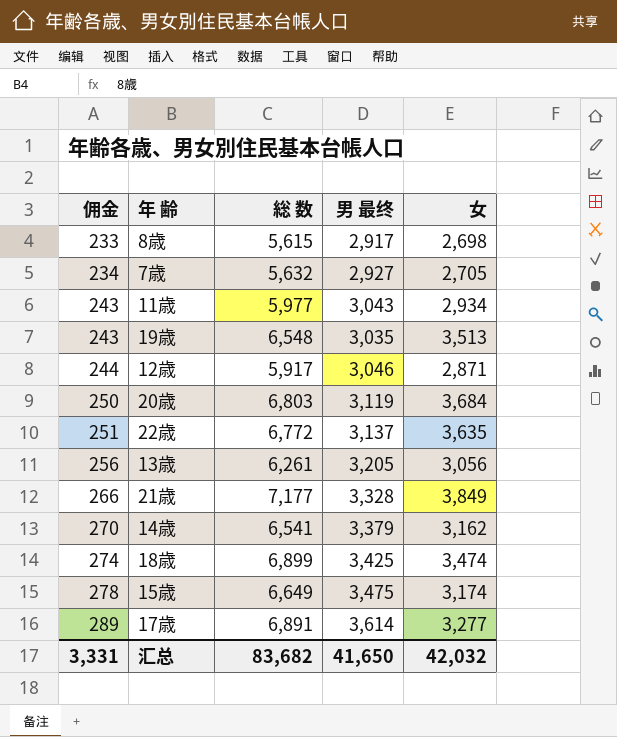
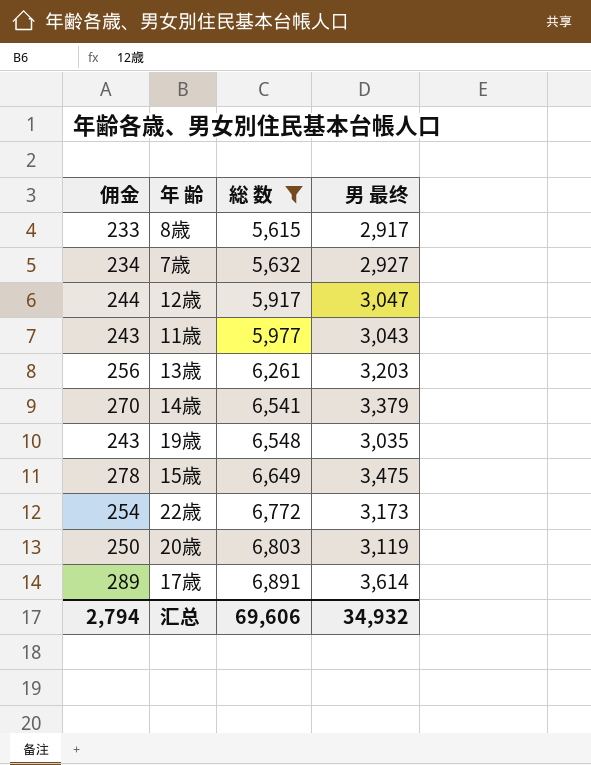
filter: none -> 総 数 <= 6,891
row order: 佣金 ascending -> 総 数 ascending
column 女 | formula: [総 数] - [男 最终] -> none
12歳 | 男 最终: 3,046 -> 3,047
13歳 | 男 最终: 3,205 -> 3,203
22歳 | 佣金: 251 -> 254
22歳 | 男 最终: 3,137 -> 3,173
汇总 | 佣金: 3,331 -> 2,794
汇总 | 総 数: 83,682 -> 69,606
汇总 | 男 最终: 41,650 -> 34,932

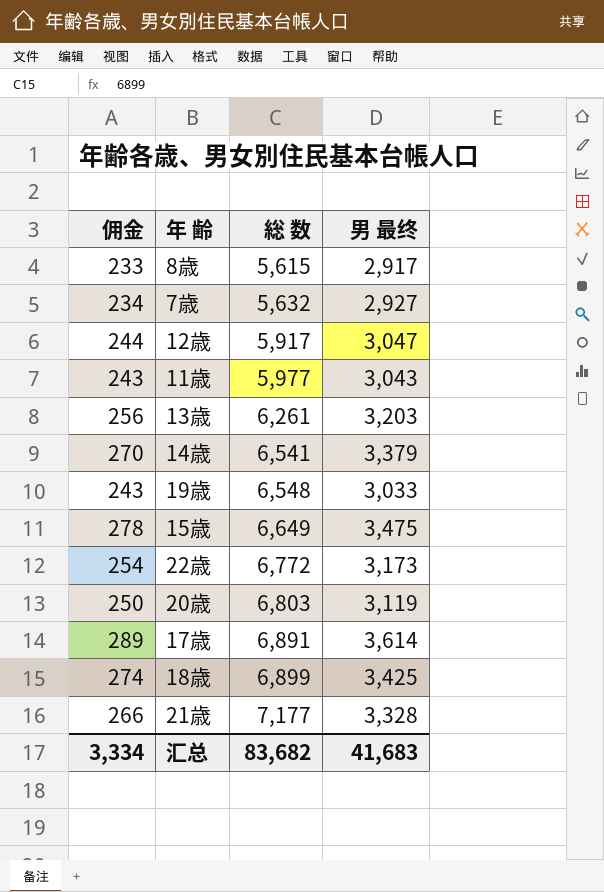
filter: 総 数 <= 6,891 -> none
19歳 | 男 最终: 3,035 -> 3,033
汇总 | 佣金: 2,794 -> 3,334
汇总 | 総 数: 69,606 -> 83,682
汇总 | 男 最终: 34,932 -> 41,683

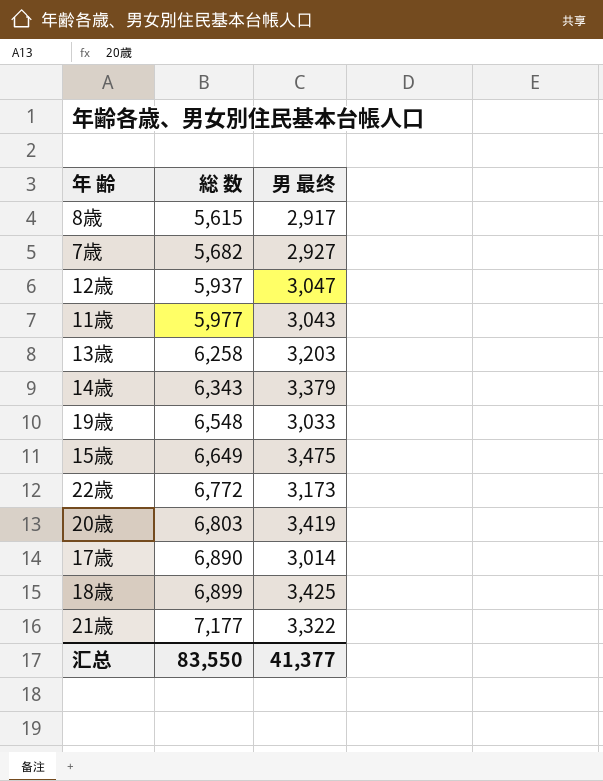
column 佣金 | formula: [男 最终] * 0.08 -> none
7歳 | 総 数: 5,632 -> 5,682
12歳 | 総 数: 5,917 -> 5,937
13歳 | 総 数: 6,261 -> 6,258
14歳 | 総 数: 6,541 -> 6,343
20歳 | 男 最终: 3,119 -> 3,419
17歳 | 総 数: 6,891 -> 6,890
17歳 | 男 最终: 3,614 -> 3,014
21歳 | 男 最终: 3,328 -> 3,322
汇总 | 総 数: 83,682 -> 83,550
汇总 | 男 最终: 41,683 -> 41,377

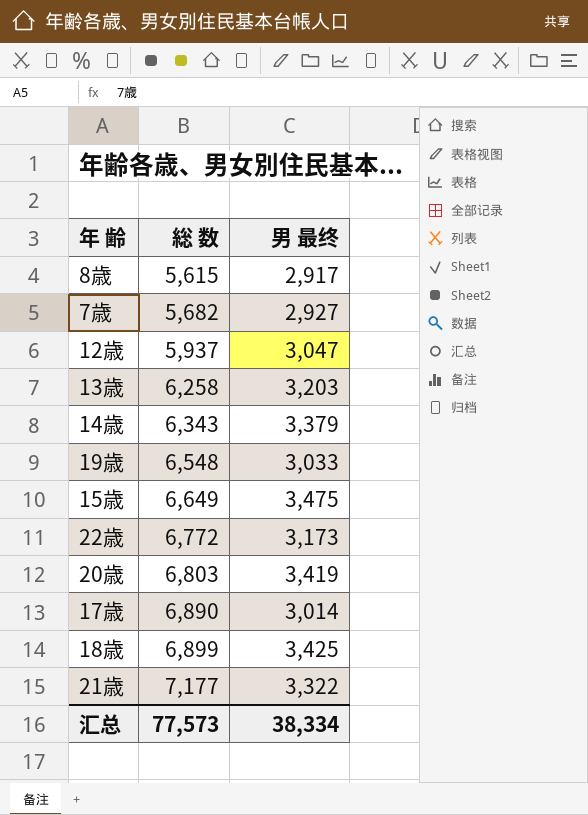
row 11歳: 5,977 | 3,043 -> none
汇总 | 総 数: 83,550 -> 77,573
汇总 | 男 最终: 41,377 -> 38,334

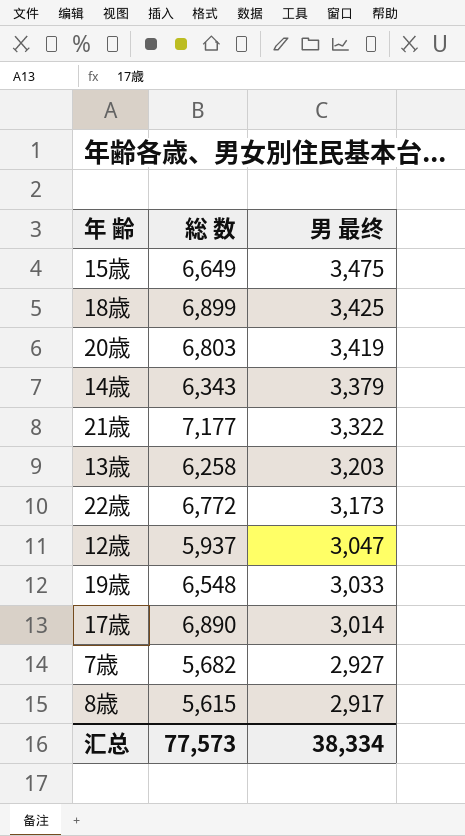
row order: 総 数 ascending -> 男 最终 descending

